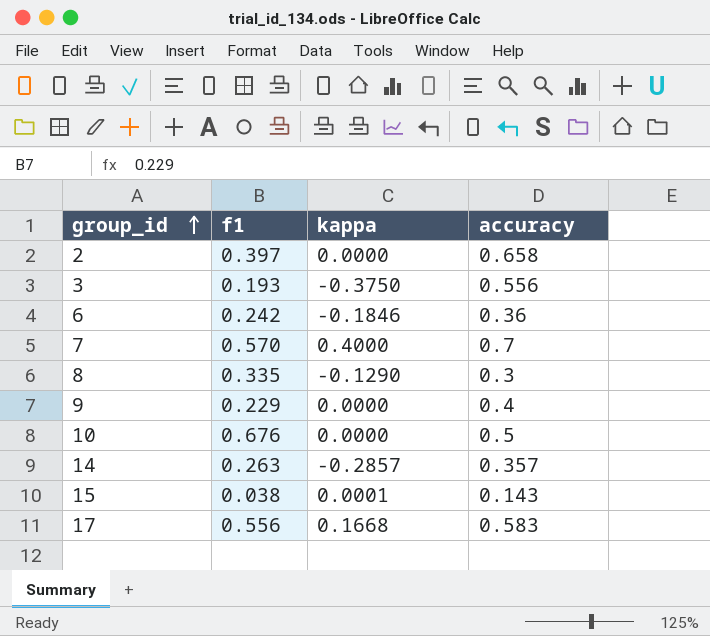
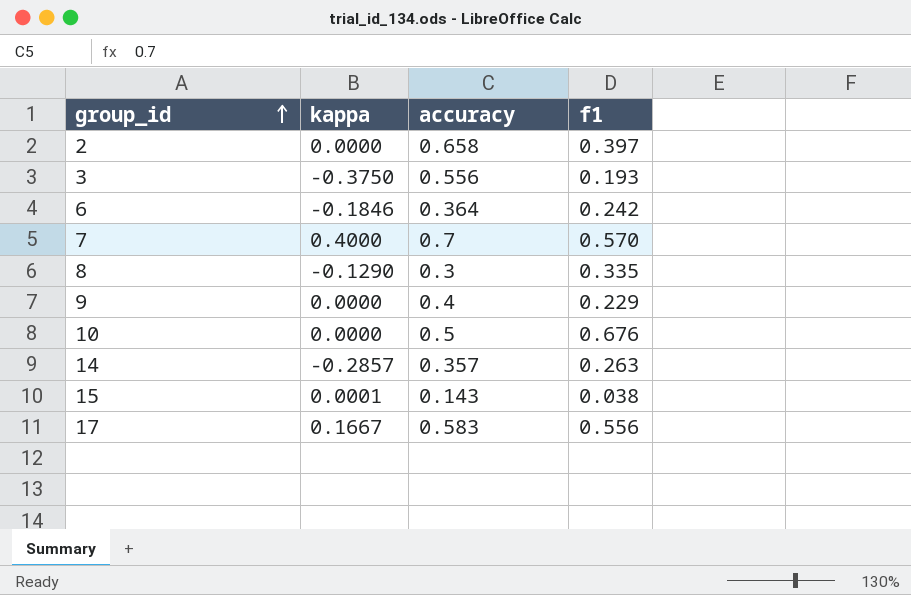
column f1 | position: 2 -> 4
6 | accuracy: 0.36 -> 0.364
17 | kappa: 0.1668 -> 0.1667

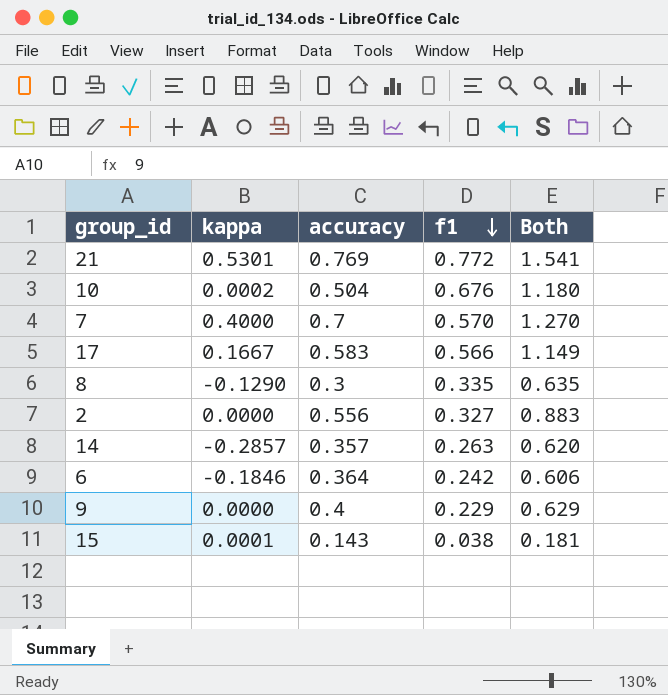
row order: group_id ascending -> f1 descending
column Both | formula: none -> [accuracy] + [f1]
row 3: -0.3750 | 0.556 | 0.193 -> none
row 21: none -> 0.5301 | 0.769 | 0.772 | 1.541
10 | kappa: 0.0000 -> 0.0002
10 | accuracy: 0.5 -> 0.504
17 | f1: 0.556 -> 0.566
2 | accuracy: 0.658 -> 0.556
2 | f1: 0.397 -> 0.327

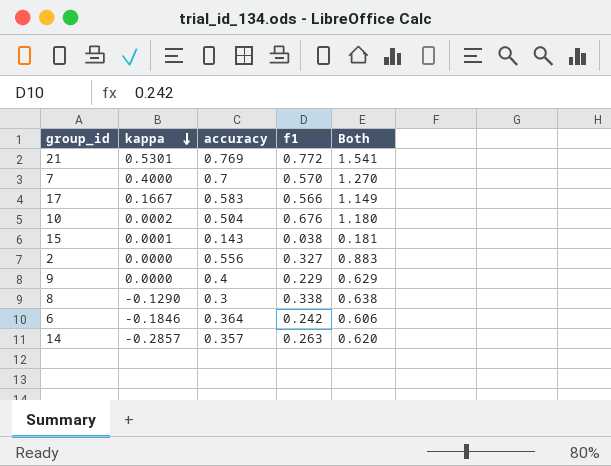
row order: f1 descending -> kappa descending
8 | f1: 0.335 -> 0.338
8 | Both: 0.635 -> 0.638

